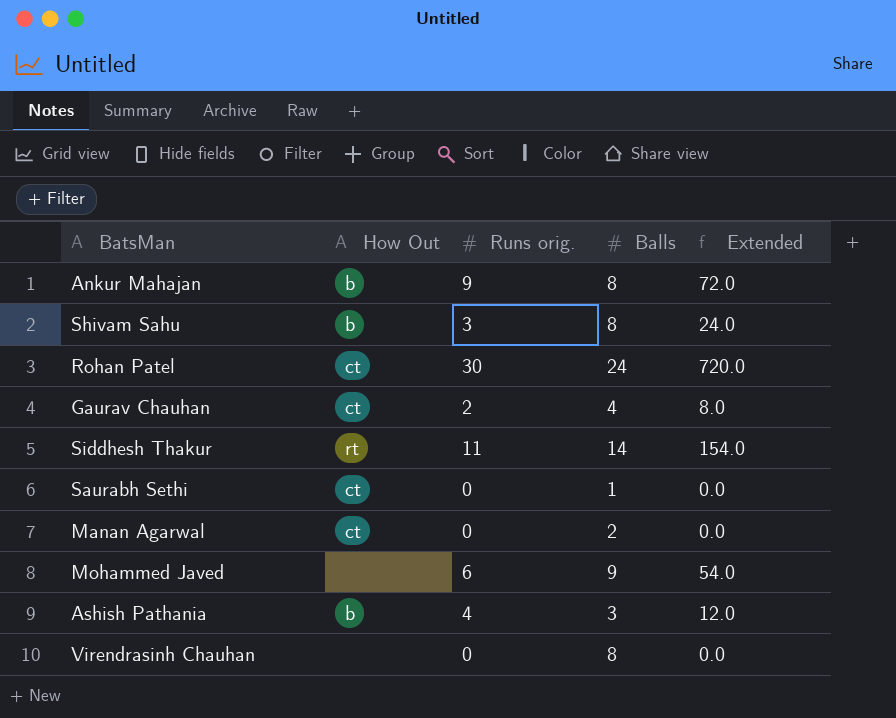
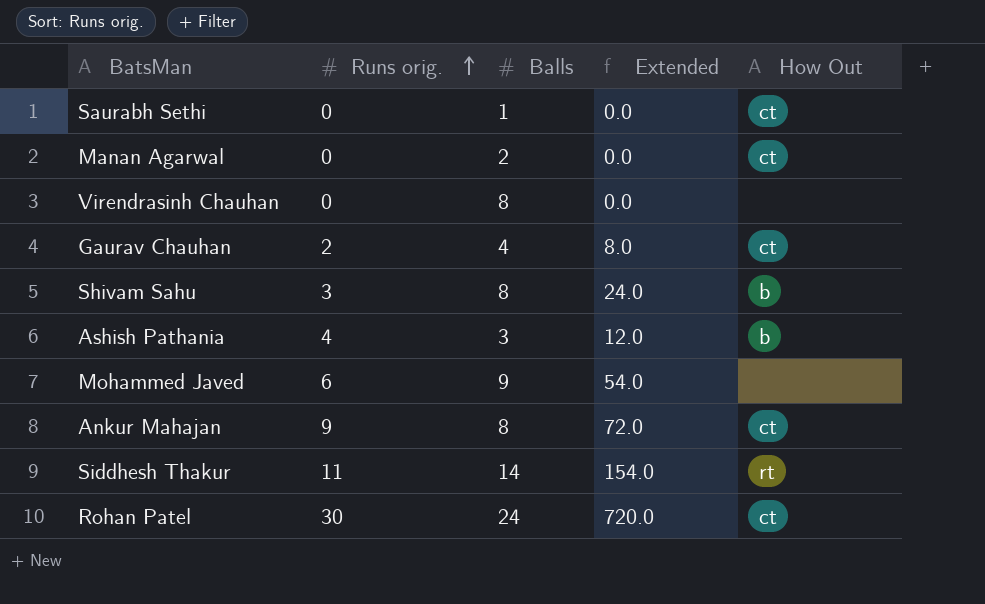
row order: none -> Runs orig. ascending
column How Out | position: 2 -> 5
Ankur Mahajan | How Out: b -> ct

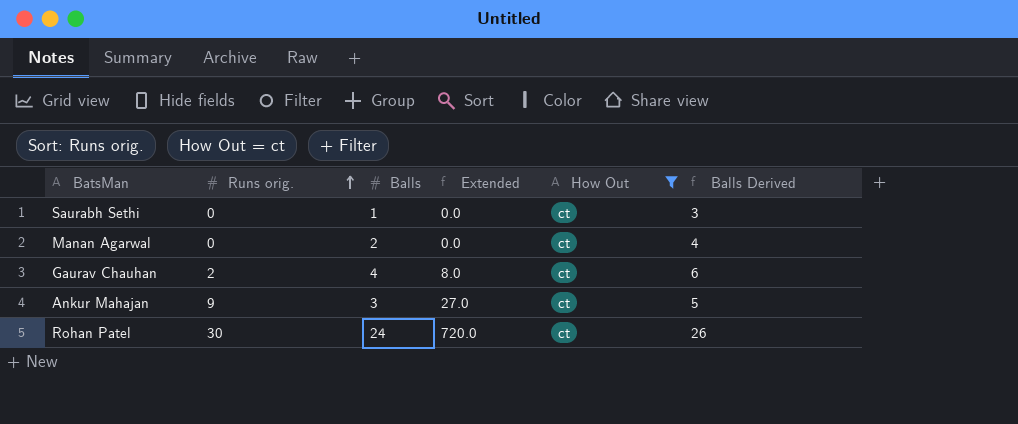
filter: none -> How Out = ct
column Balls Derived | formula: none -> [Balls] + 2
Ankur Mahajan | Balls: 8 -> 3
Ankur Mahajan | Extended: 72.0 -> 27.0

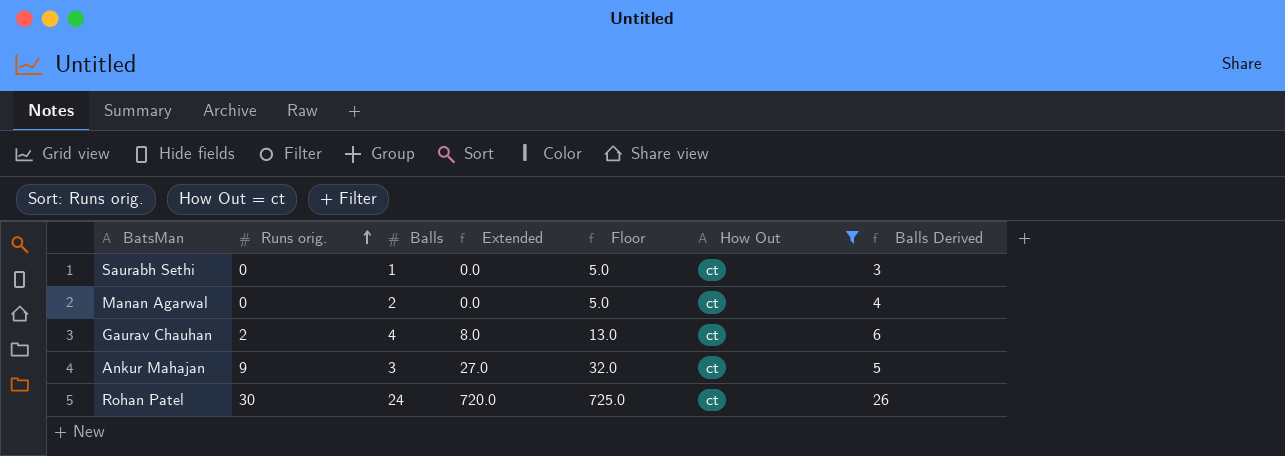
column Floor | formula: none -> [Extended] + 5

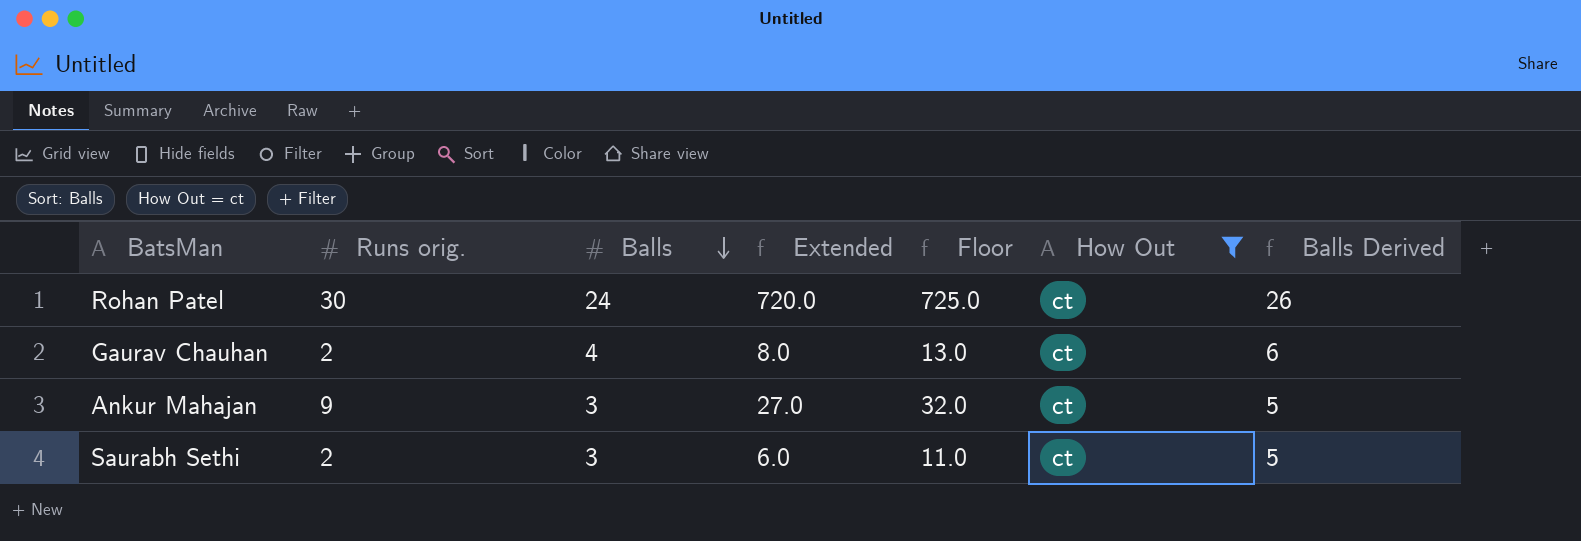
row order: Runs orig. ascending -> Balls descending
row Manan Agarwal: 0 | 2 | 0.0 | 5.0 | ct | 4 -> none
Saurabh Sethi | Runs orig.: 0 -> 2
Saurabh Sethi | Balls: 1 -> 3
Saurabh Sethi | Extended: 0.0 -> 6.0
Saurabh Sethi | Floor: 5.0 -> 11.0
Saurabh Sethi | Balls Derived: 3 -> 5

